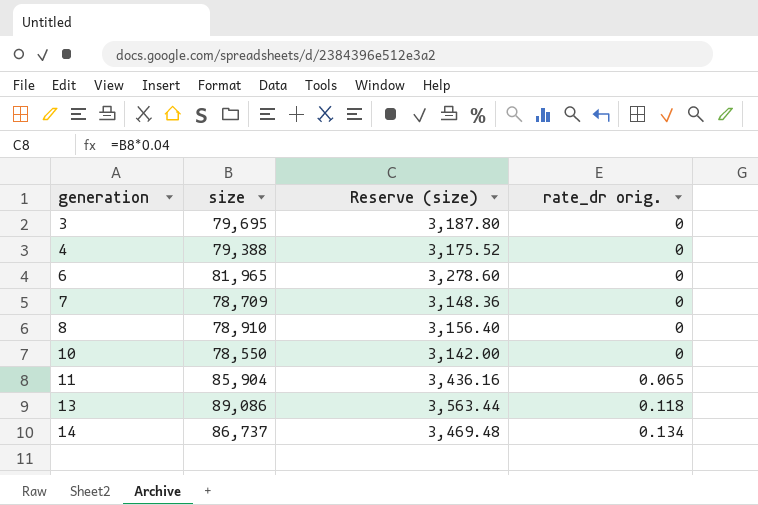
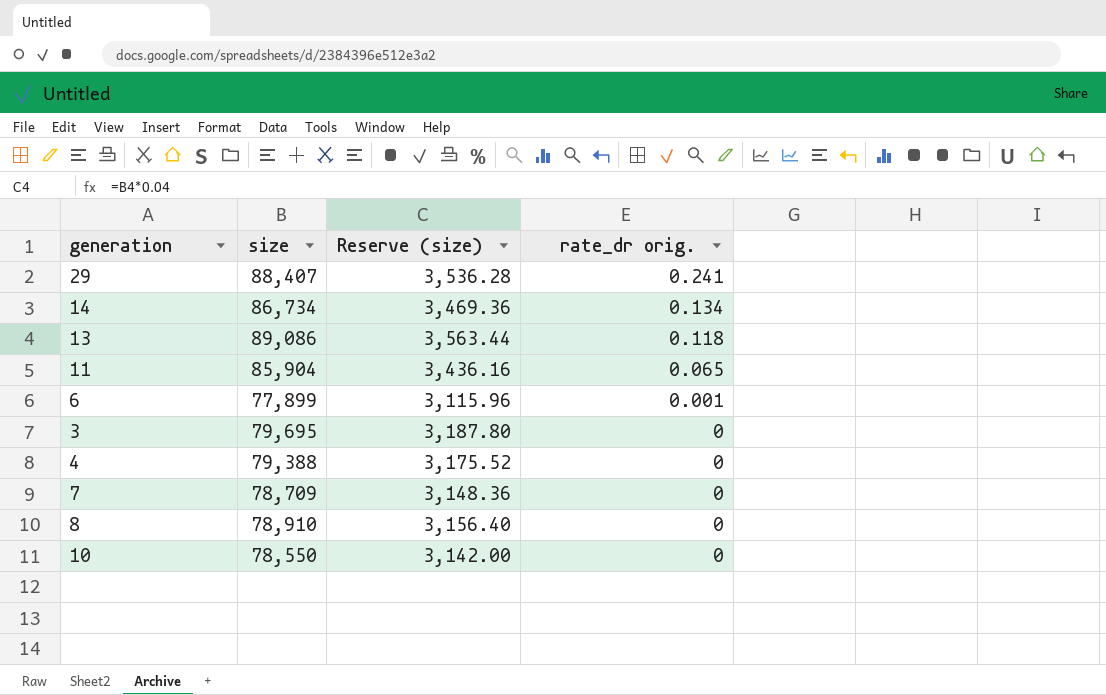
row order: generation ascending -> rate_dr orig. descending
row 29: none -> 88,407 | 3,536.28 | 0.241
14 | size: 86,737 -> 86,734
14 | Reserve (size): 3,469.48 -> 3,469.36
6 | size: 81,965 -> 77,899
6 | Reserve (size): 3,278.60 -> 3,115.96
6 | rate_dr orig.: 0 -> 0.001

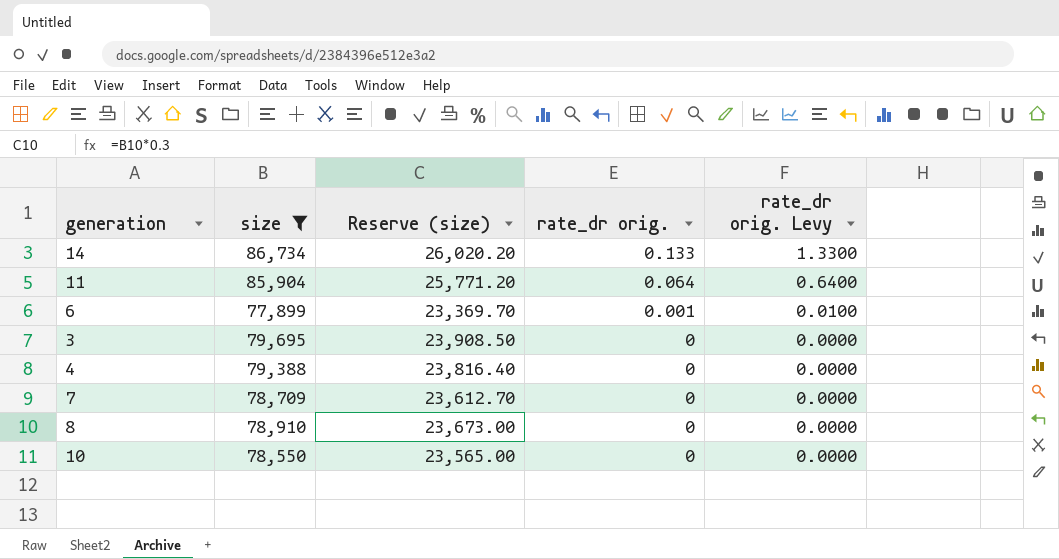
filter: none -> size <= 86,734
column Reserve (size) | formula: [size] * 0.04 -> [size] * 0.3
column rate_dr orig. Levy | formula: none -> [rate_dr orig.] * 10
14 | rate_dr orig.: 0.134 -> 0.133
11 | rate_dr orig.: 0.065 -> 0.064

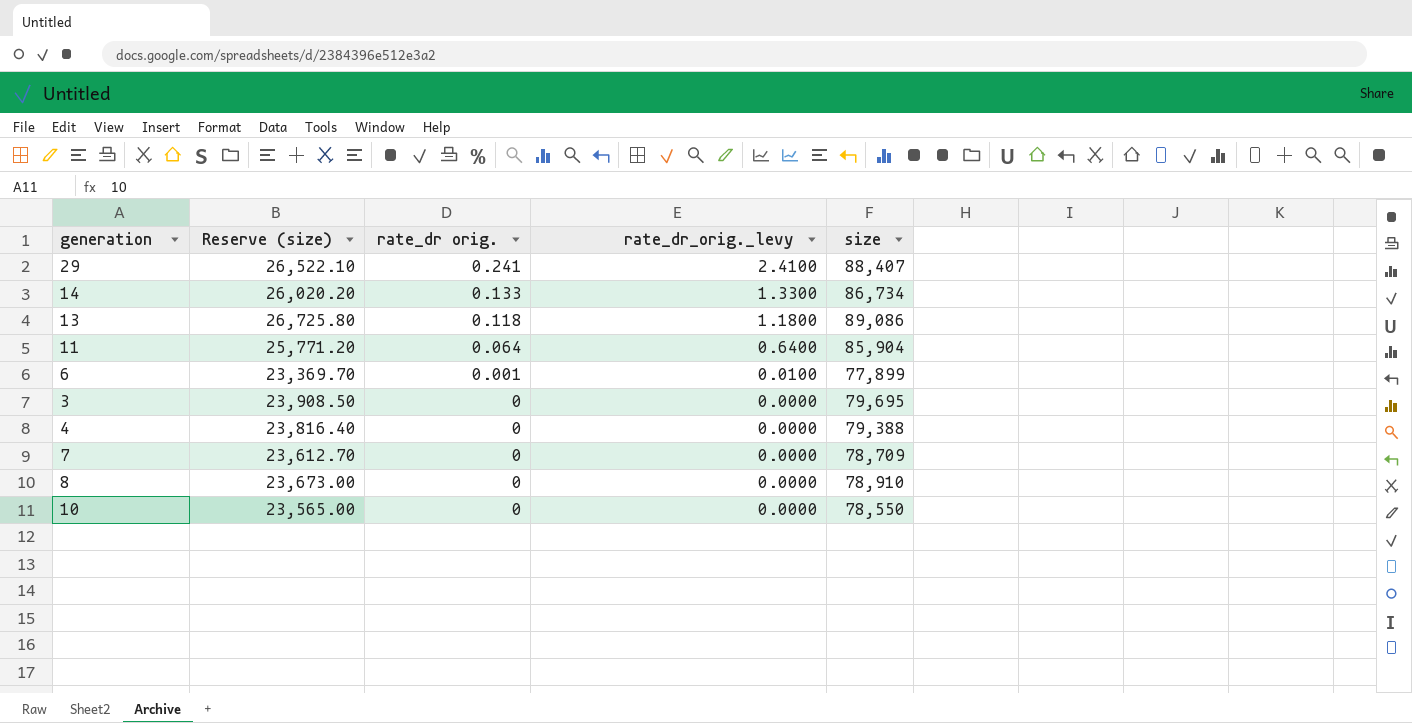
filter: size <= 86,734 -> none
column name: rate_dr orig. Levy -> rate_dr_orig._levy
column size | position: 2 -> 5

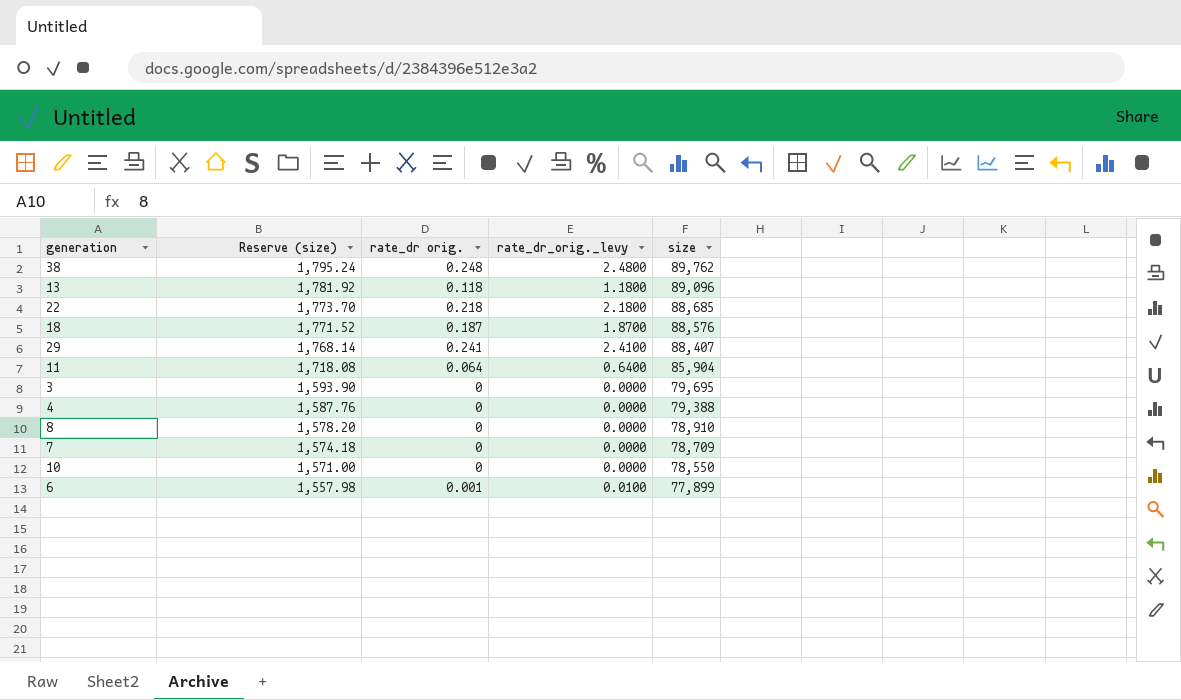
row order: rate_dr orig. descending -> Reserve (size) descending
column Reserve (size) | formula: [size] * 0.3 -> [size] * 0.02
row 14: 26,020.20 | 0.133 | 1.3300 | 86,734 -> none
row 38: none -> 1,795.24 | 0.248 | 2.4800 | 89,762
13 | size: 89,086 -> 89,096
row 22: none -> 1,773.70 | 0.218 | 2.1800 | 88,685
row 18: none -> 1,771.52 | 0.187 | 1.8700 | 88,576

